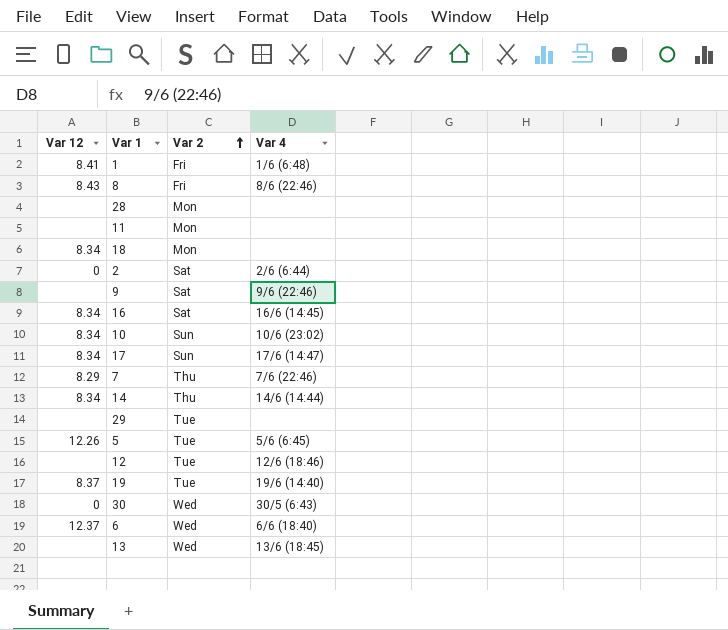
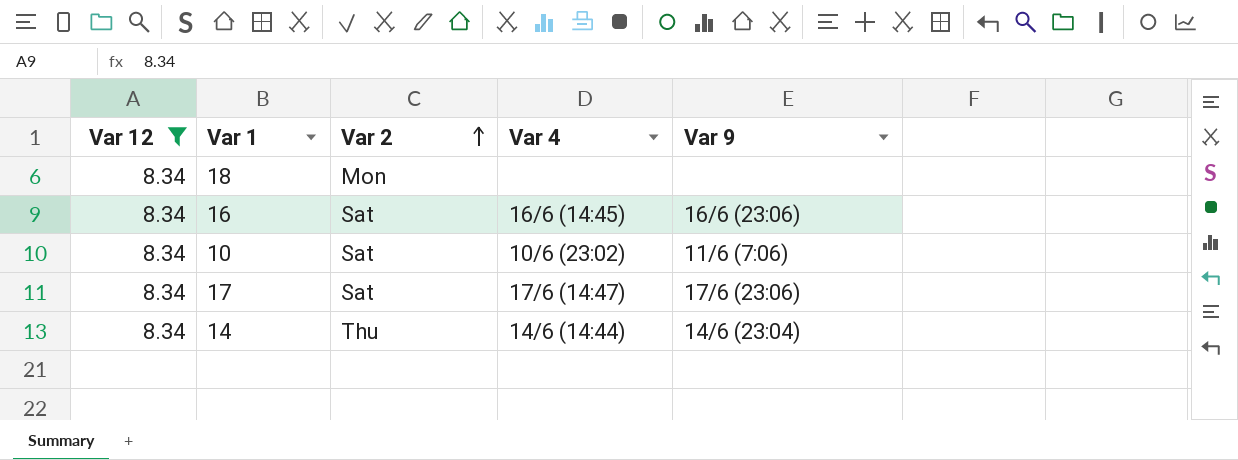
filter: none -> Var 12 = 8.34
column Var 9 | position: none -> 5
10 | Var 2: Sun -> Sat
17 | Var 2: Sun -> Sat

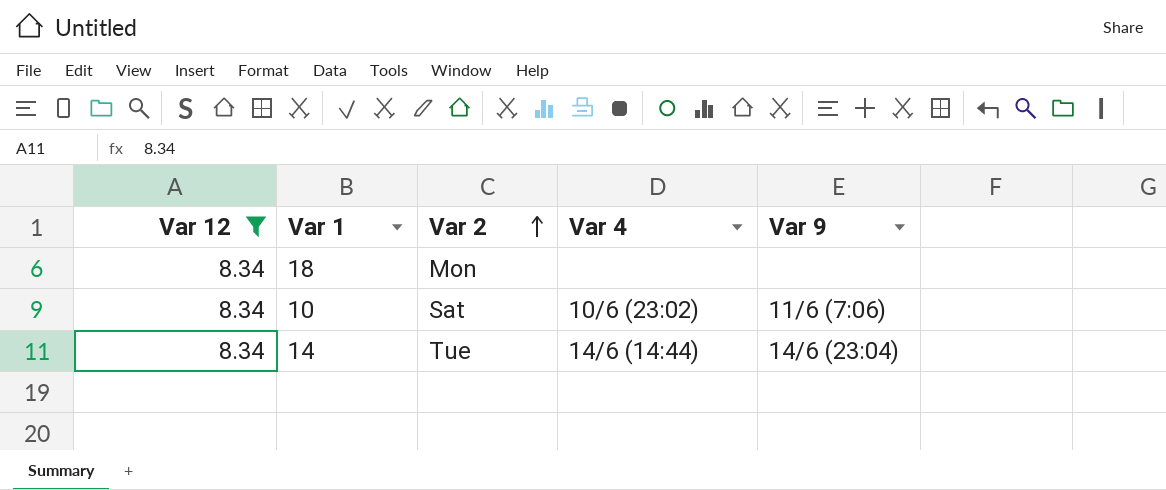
row 16: 8.34 | Sat | 16/6 (14:45) | 16/6 (23:06) -> none
row 17: 8.34 | Sat | 17/6 (14:47) | 17/6 (23:06) -> none
14 | Var 2: Thu -> Tue

